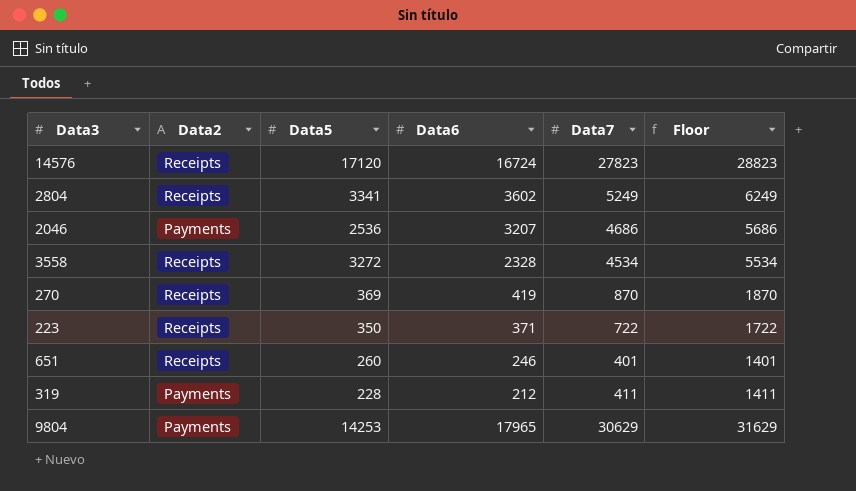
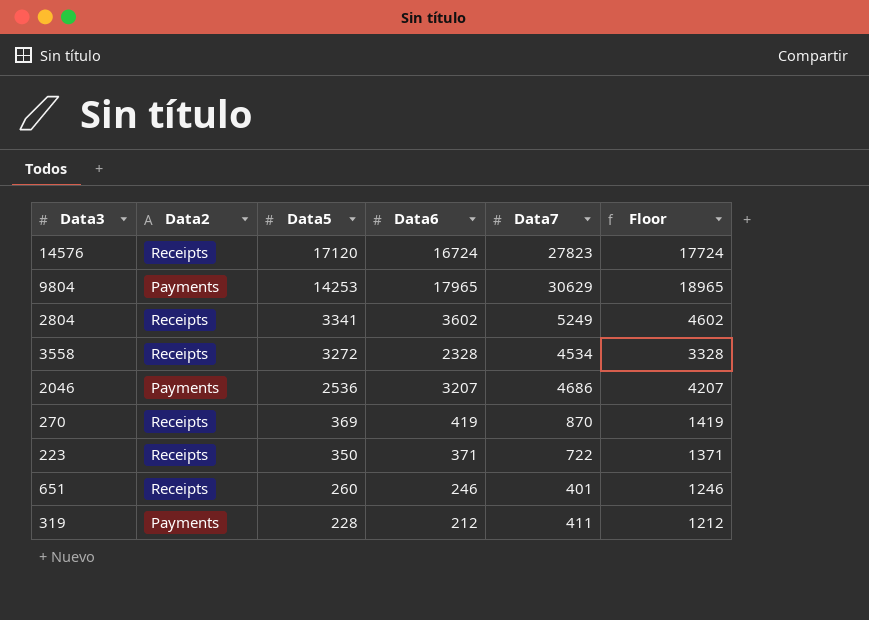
row order: none -> Data5 descending
column Floor | formula: [Data7] + 1000 -> [Data6] + 1000

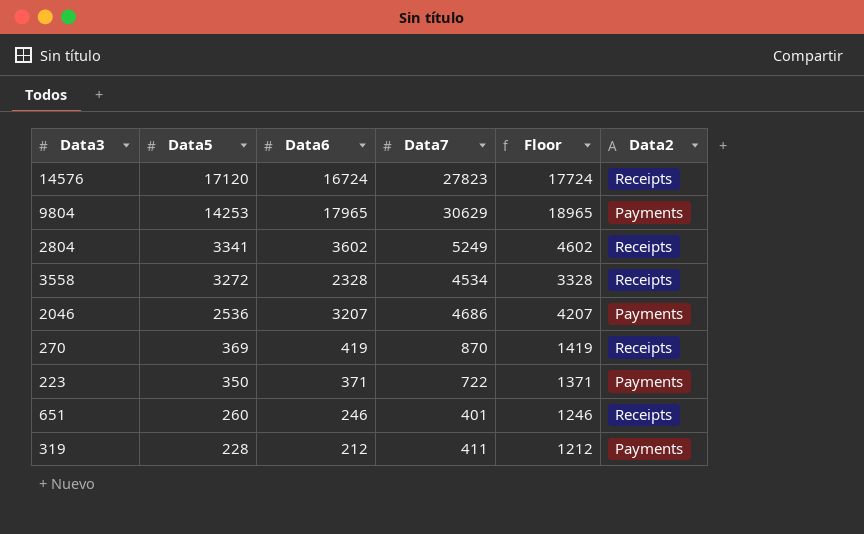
column Data2 | position: 2 -> 6
223 | Data2: Receipts -> Payments

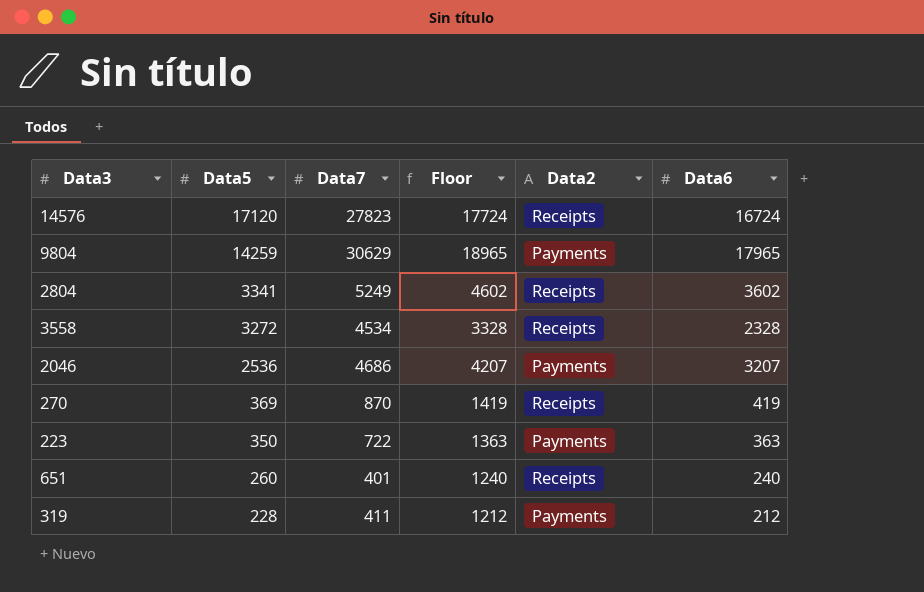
column Data6 | position: 3 -> 6
9804 | Data5: 14253 -> 14259
223 | Floor: 1371 -> 1363
223 | Data6: 371 -> 363
651 | Floor: 1246 -> 1240
651 | Data6: 246 -> 240

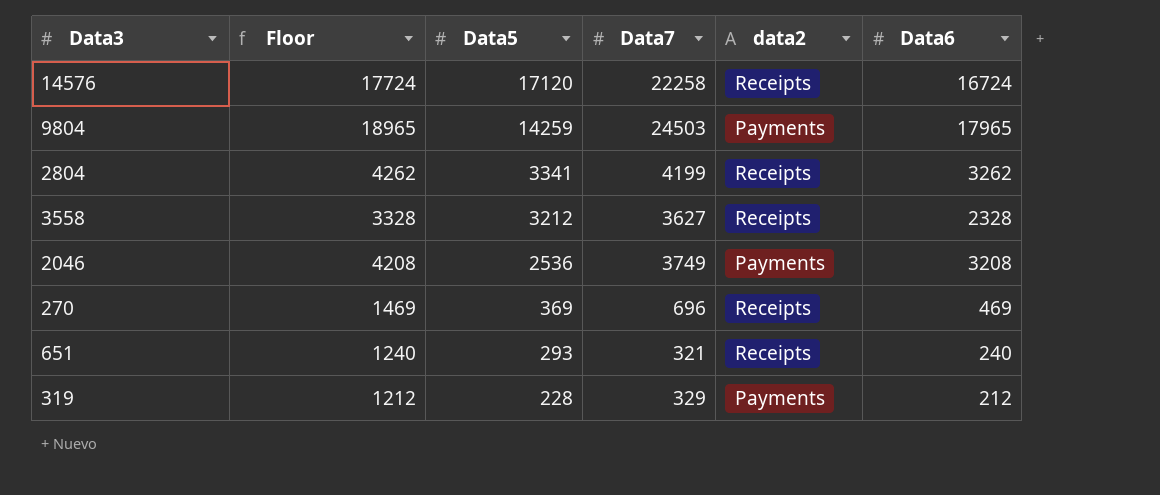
column Floor | position: 4 -> 2
column name: Data2 -> data2
row 223: 350 | 722 | 1363 | Payments | 363 -> none
14576 | Data7: 27823 -> 22258
9804 | Data7: 30629 -> 24503
2804 | Floor: 4602 -> 4262
2804 | Data7: 5249 -> 4199
2804 | Data6: 3602 -> 3262
3558 | Data5: 3272 -> 3212
3558 | Data7: 4534 -> 3627
2046 | Floor: 4207 -> 4208
2046 | Data7: 4686 -> 3749
2046 | Data6: 3207 -> 3208
270 | Floor: 1419 -> 1469
270 | Data7: 870 -> 696
270 | Data6: 419 -> 469
651 | Data5: 260 -> 293
651 | Data7: 401 -> 321
319 | Data7: 411 -> 329

